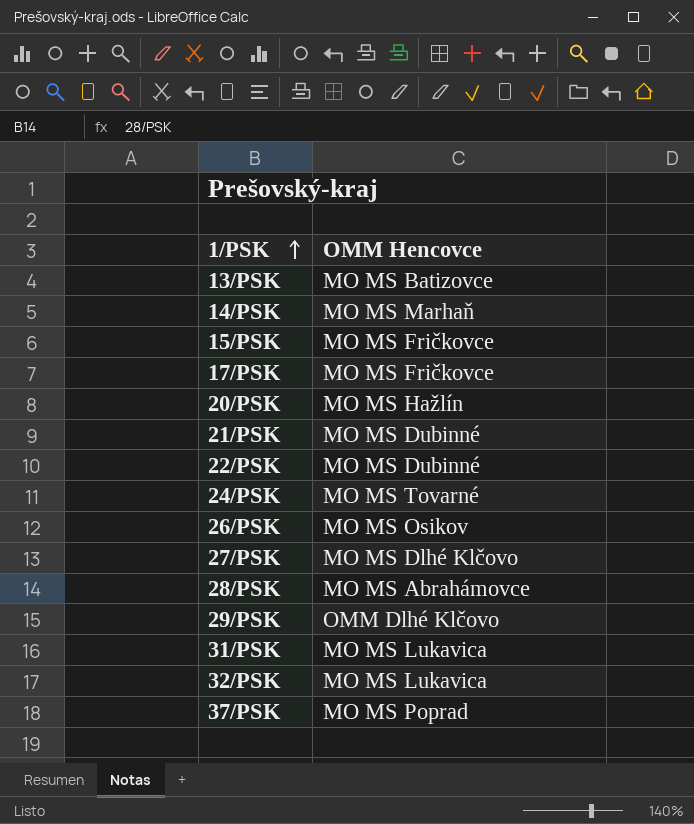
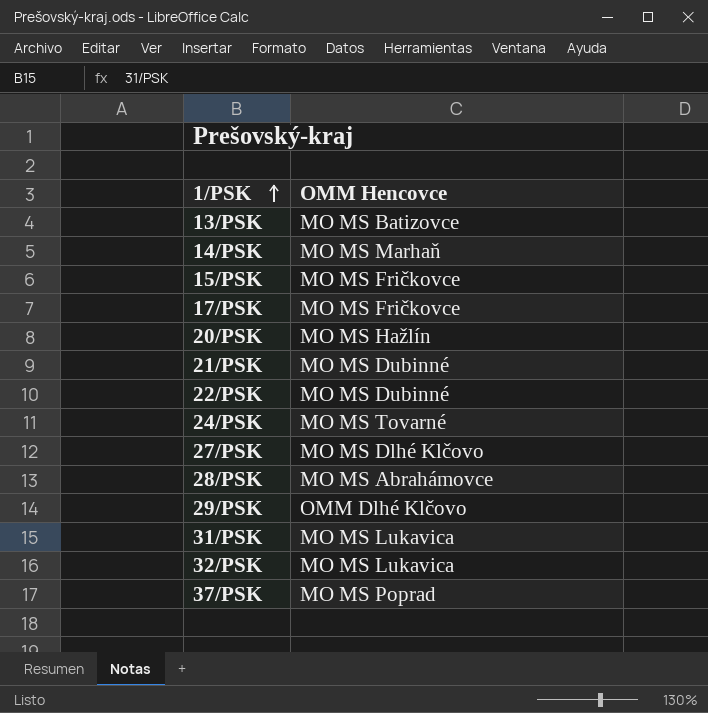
row 26/PSK: MO MS Osikov -> none

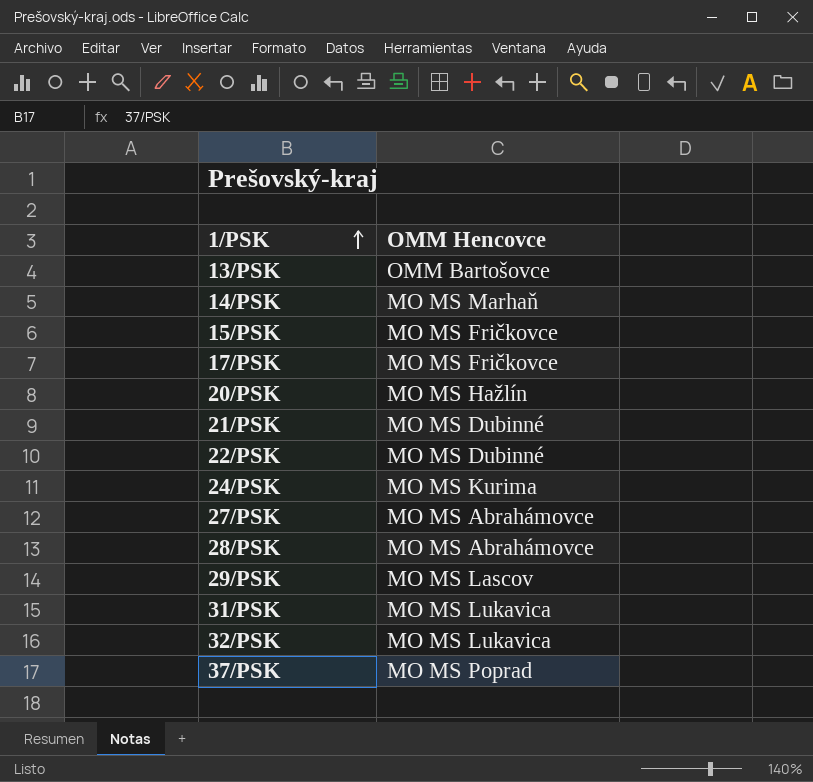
13/PSK | OMM Hencovce: MO MS Batizovce -> OMM Bartošovce
24/PSK | OMM Hencovce: MO MS Tovarné -> MO MS Kurima
27/PSK | OMM Hencovce: MO MS Dlhé Klčovo -> MO MS Abrahámovce
29/PSK | OMM Hencovce: OMM Dlhé Klčovo -> MO MS Lascov

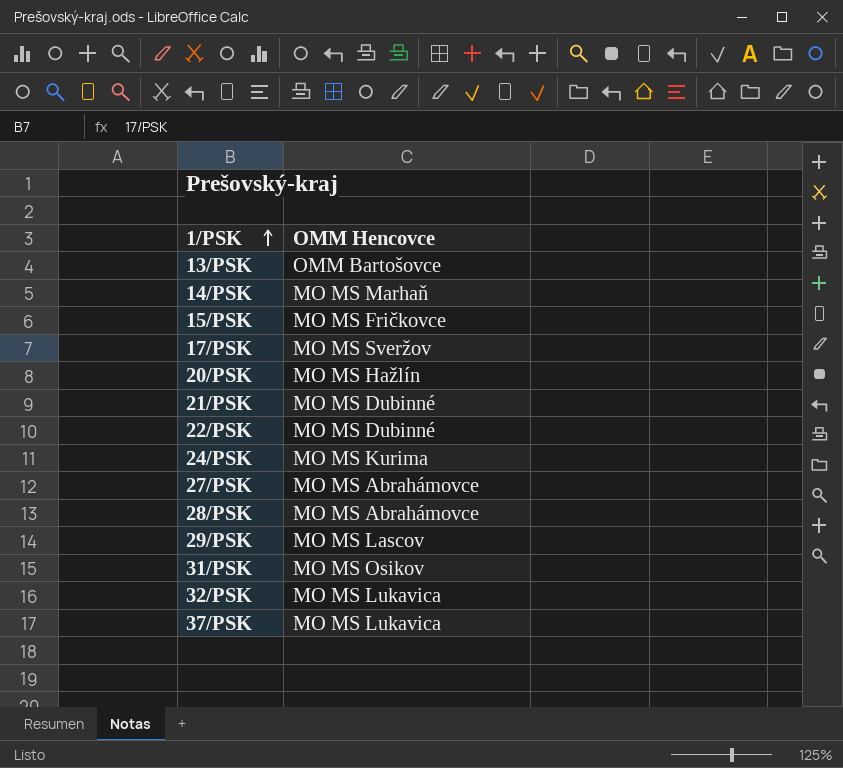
17/PSK | OMM Hencovce: MO MS Fričkovce -> MO MS Sveržov
31/PSK | OMM Hencovce: MO MS Lukavica -> MO MS Osikov
37/PSK | OMM Hencovce: MO MS Poprad -> MO MS Lukavica

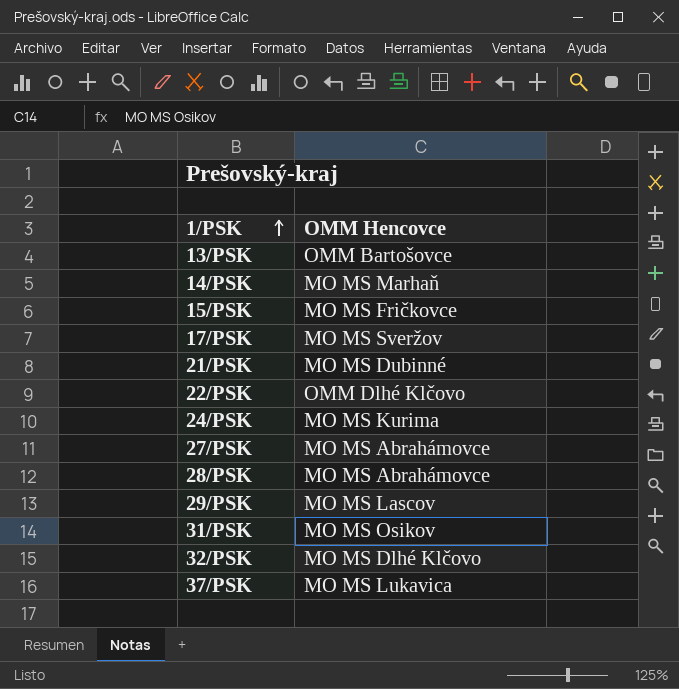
row 20/PSK: MO MS Hažlín -> none
22/PSK | OMM Hencovce: MO MS Dubinné -> OMM Dlhé Klčovo
32/PSK | OMM Hencovce: MO MS Lukavica -> MO MS Dlhé Klčovo

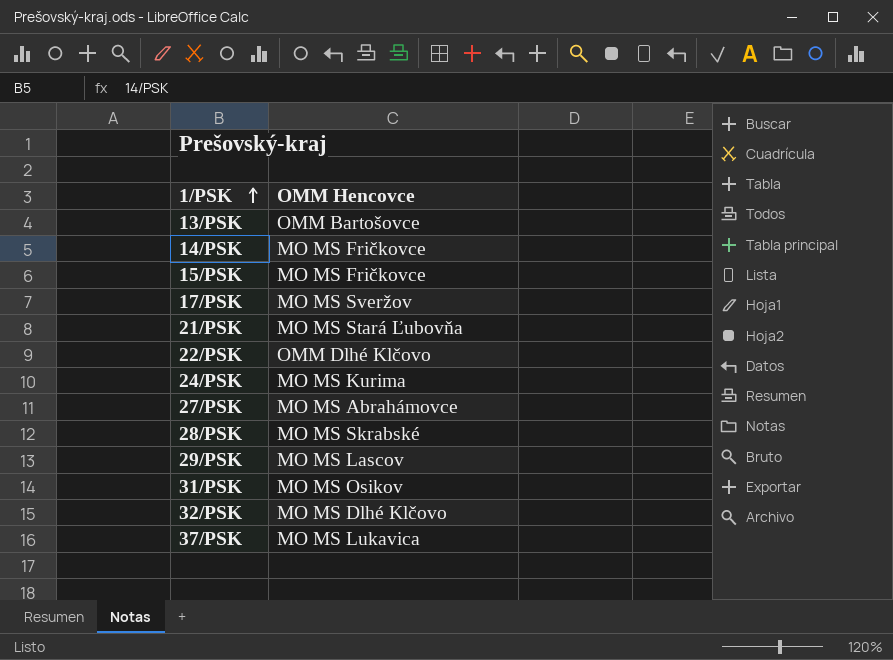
14/PSK | OMM Hencovce: MO MS Marhaň -> MO MS Fričkovce
21/PSK | OMM Hencovce: MO MS Dubinné -> MO MS Stará Ľubovňa
28/PSK | OMM Hencovce: MO MS Abrahámovce -> MO MS Skrabské

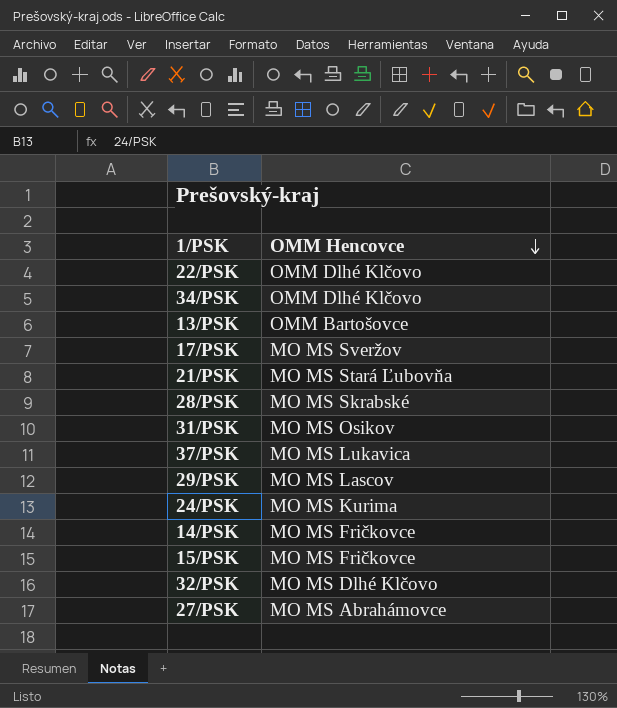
row order: 1/PSK ascending -> OMM Hencovce descending
row 34/PSK: none -> OMM Dlhé Klčovo

